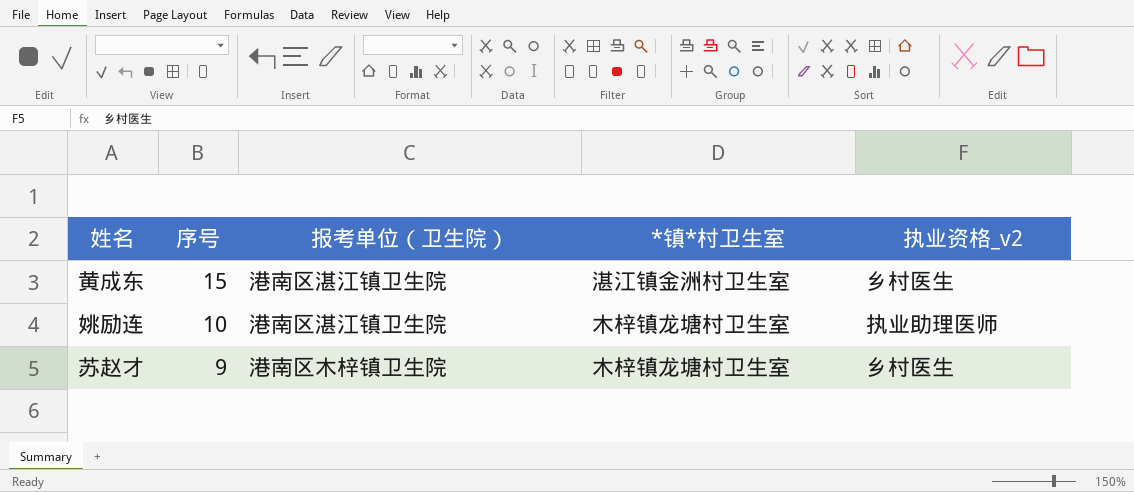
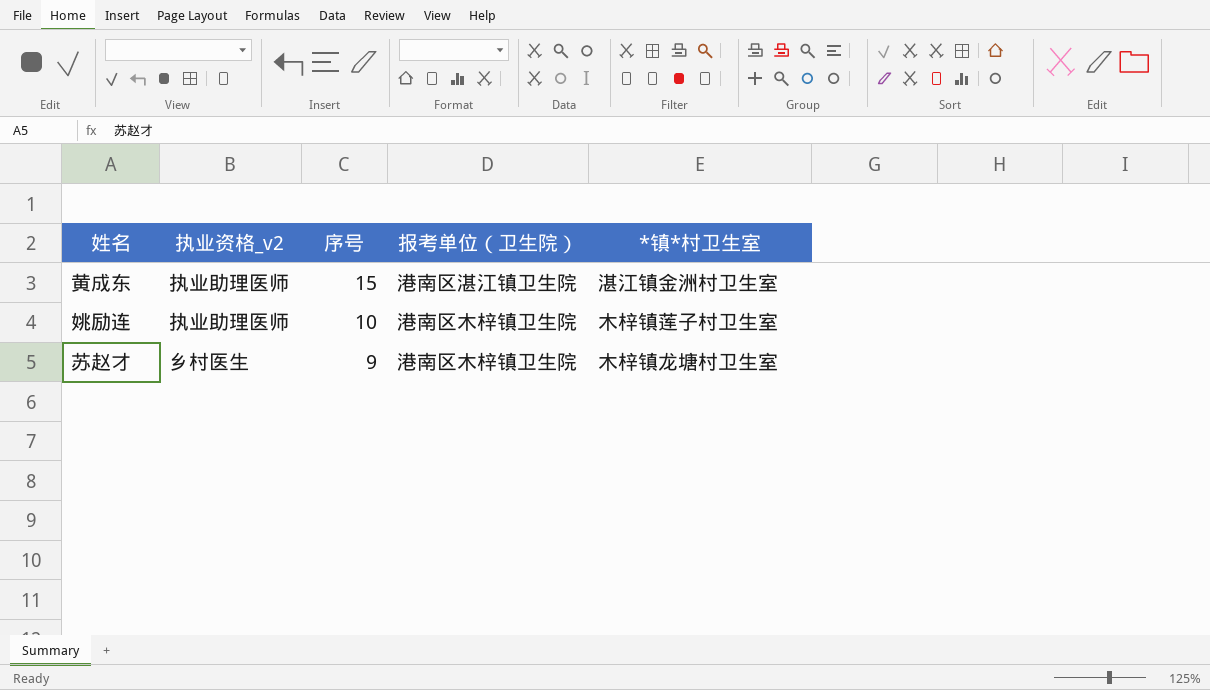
column 执业资格_v2 | position: 5 -> 2
黄成东 | 执业资格_v2: 乡村医生 -> 执业助理医师
姚励连 | 报考单位（卫生院）: 港南区湛江镇卫生院 -> 港南区木梓镇卫生院
姚励连 | *镇*村卫生室: 木梓镇龙塘村卫生室 -> 木梓镇莲子村卫生室

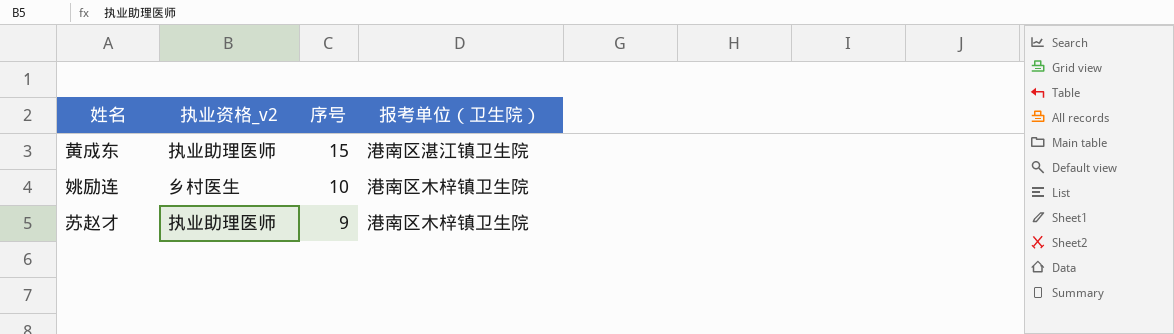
column *镇*村卫生室 | position: 5 -> none
姚励连 | 执业资格_v2: 执业助理医师 -> 乡村医生
苏赵才 | 执业资格_v2: 乡村医生 -> 执业助理医师

